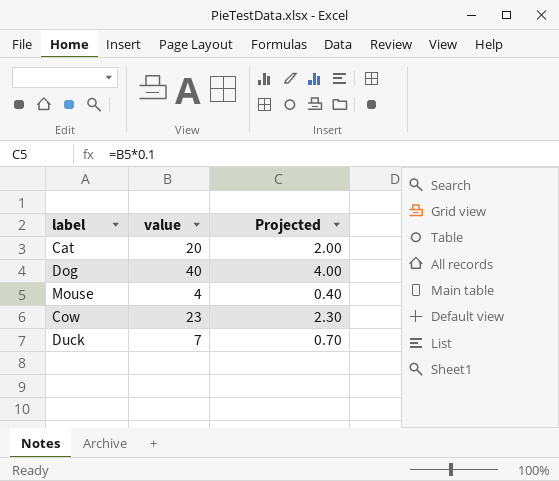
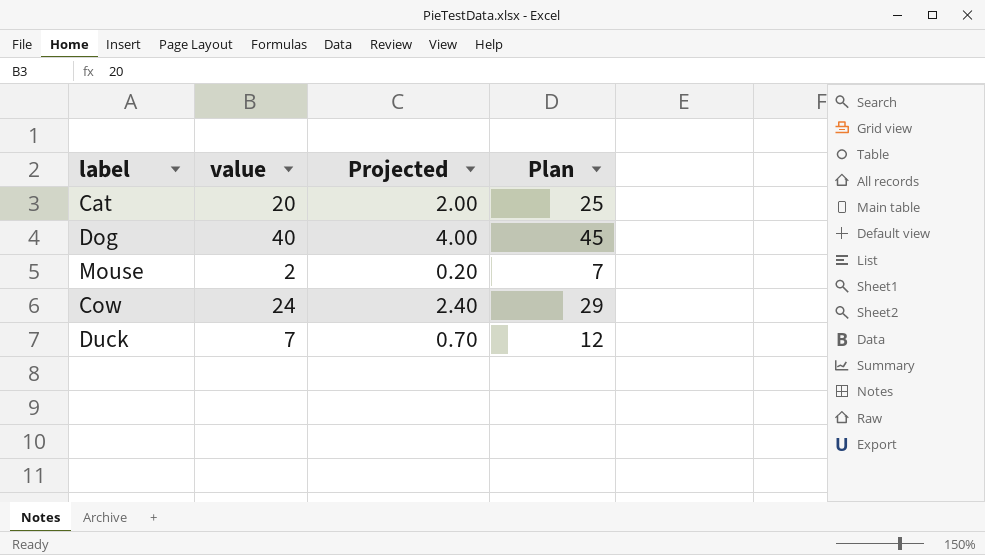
column Plan | formula: none -> [value] + 5
Mouse | value: 4 -> 2
Mouse | Projected: 0.40 -> 0.20
Cow | value: 23 -> 24
Cow | Projected: 2.30 -> 2.40

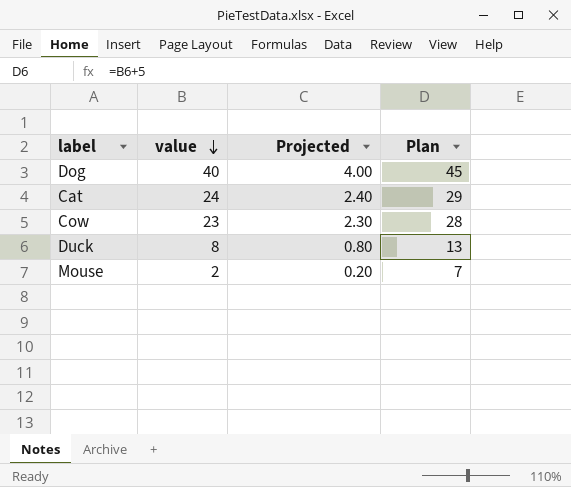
row order: none -> value descending
Cat | value: 20 -> 24
Cat | Projected: 2.00 -> 2.40
Cat | Plan: 25 -> 29
Cow | value: 24 -> 23
Cow | Projected: 2.40 -> 2.30
Cow | Plan: 29 -> 28
Duck | value: 7 -> 8
Duck | Projected: 0.70 -> 0.80
Duck | Plan: 12 -> 13

